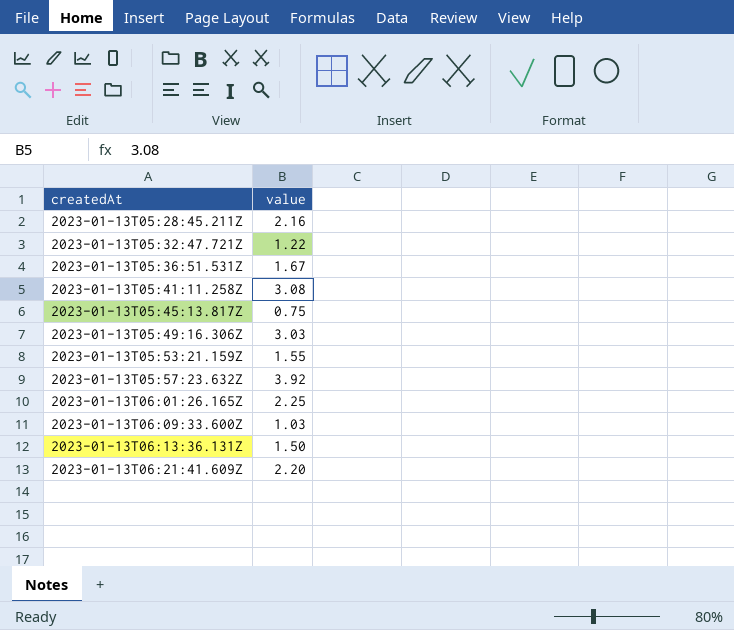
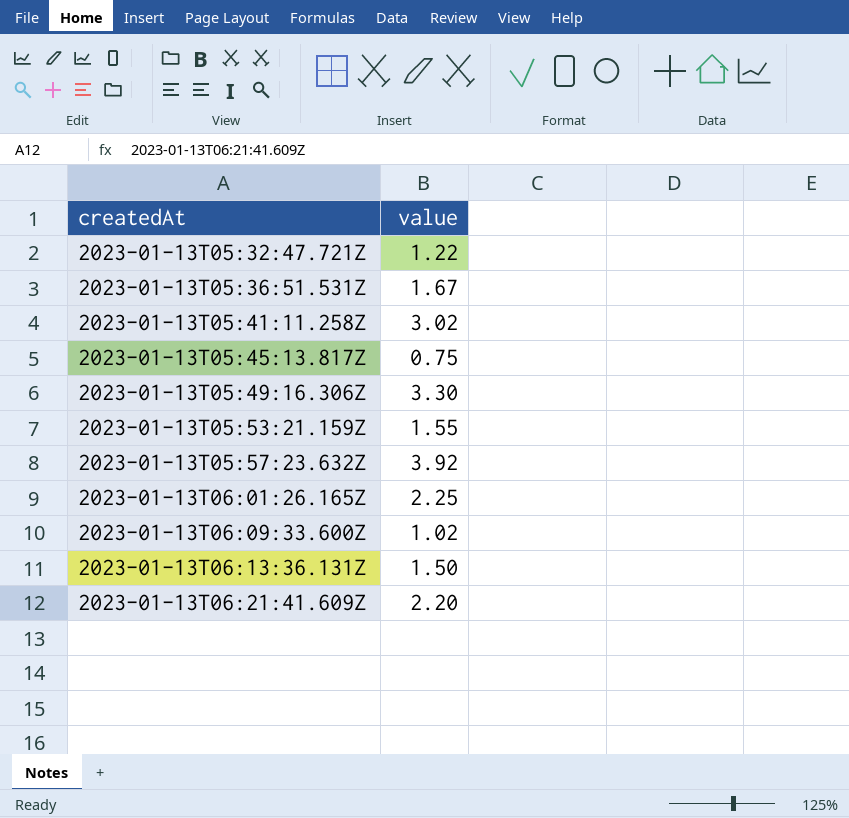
row 2023-01-13T05:28:45.211Z: 2.16 -> none
2023-01-13T05:41:11.258Z | value: 3.08 -> 3.02
2023-01-13T05:49:16.306Z | value: 3.03 -> 3.30
2023-01-13T06:09:33.600Z | value: 1.03 -> 1.02

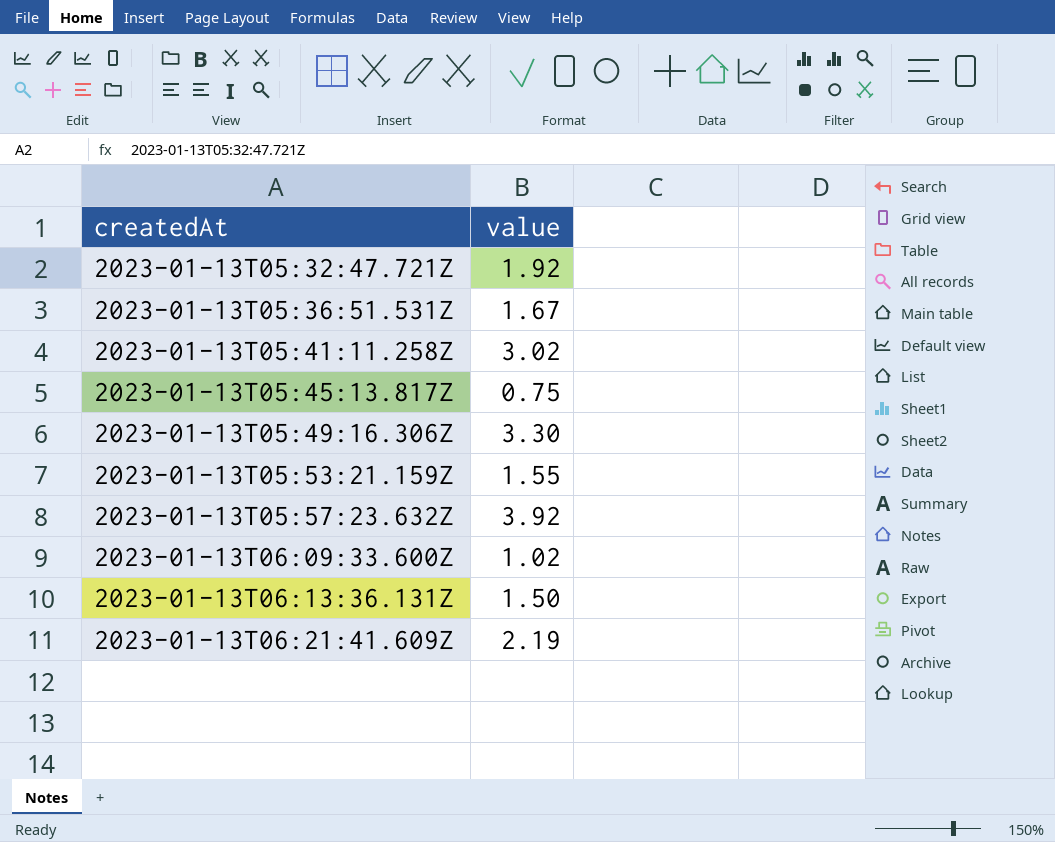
row 2023-01-13T06:01:26.165Z: 2.25 -> none
2023-01-13T05:32:47.721Z | value: 1.22 -> 1.92
2023-01-13T06:21:41.609Z | value: 2.20 -> 2.19

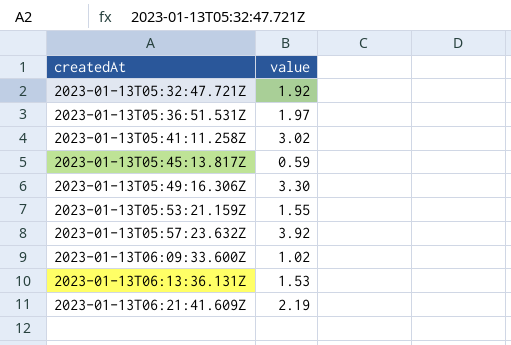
2023-01-13T05:36:51.531Z | value: 1.67 -> 1.97
2023-01-13T05:45:13.817Z | value: 0.75 -> 0.59
2023-01-13T06:13:36.131Z | value: 1.50 -> 1.53

